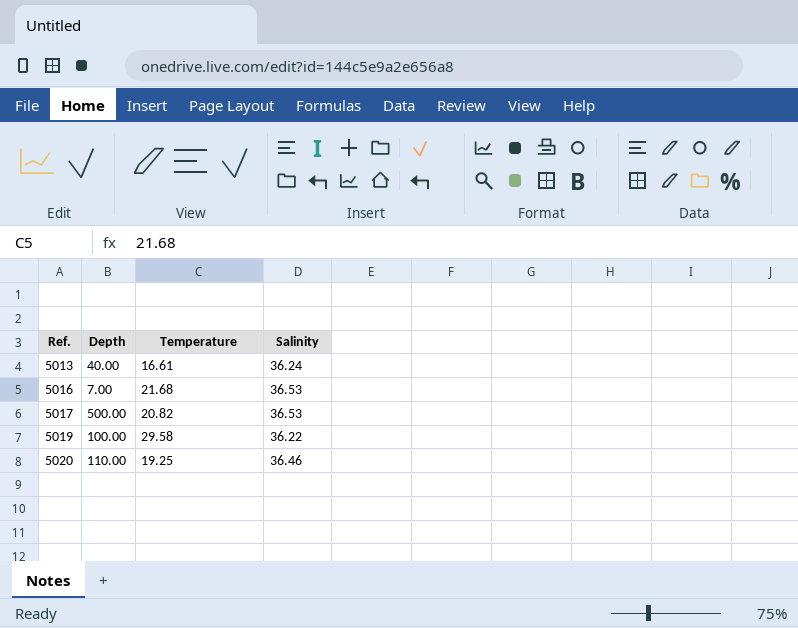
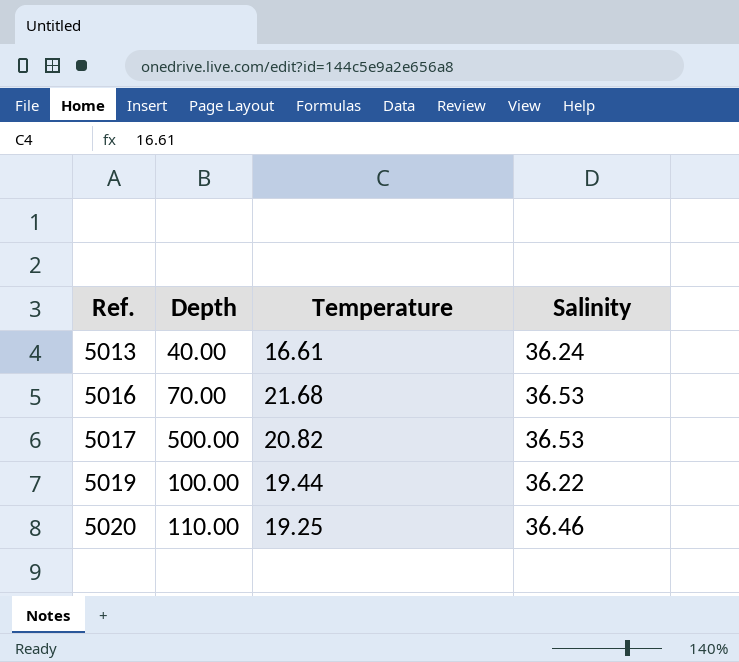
5016 | Depth: 7.00 -> 70.00
5019 | Temperature: 29.58 -> 19.44

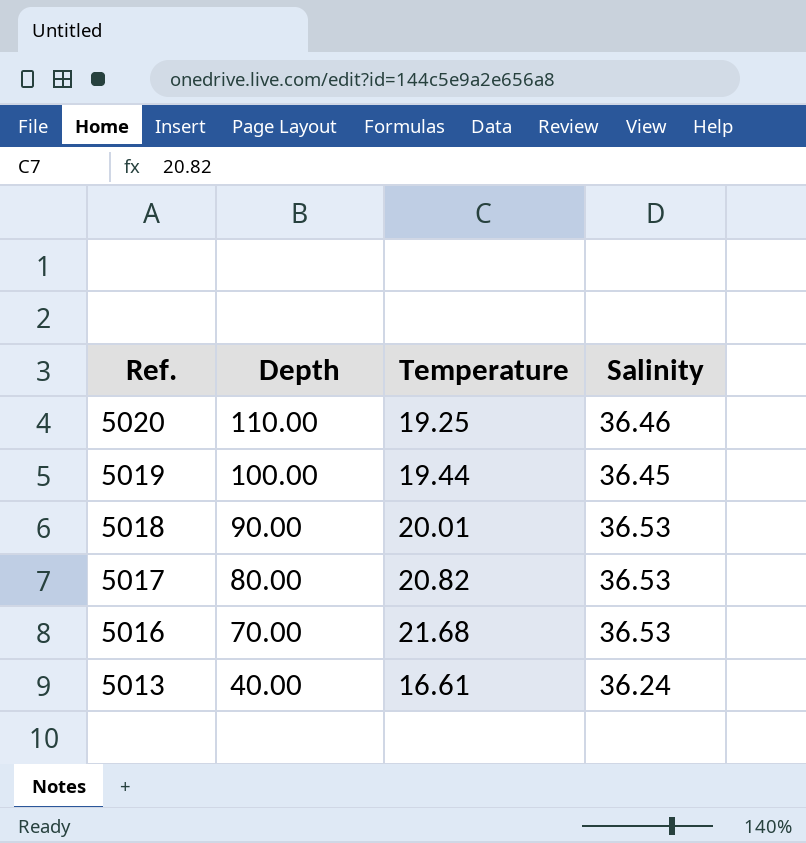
row order: Ref. ascending -> Ref. descending
5019 | Salinity: 36.22 -> 36.45
row 5018: none -> 90.00 | 20.01 | 36.53
5017 | Depth: 500.00 -> 80.00

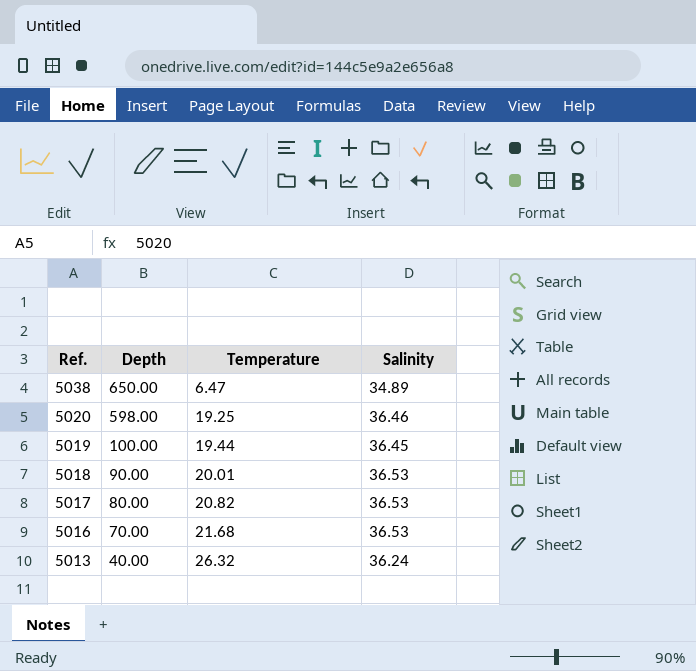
row 5038: none -> 650.00 | 6.47 | 34.89
5020 | Depth: 110.00 -> 598.00
5013 | Temperature: 16.61 -> 26.32

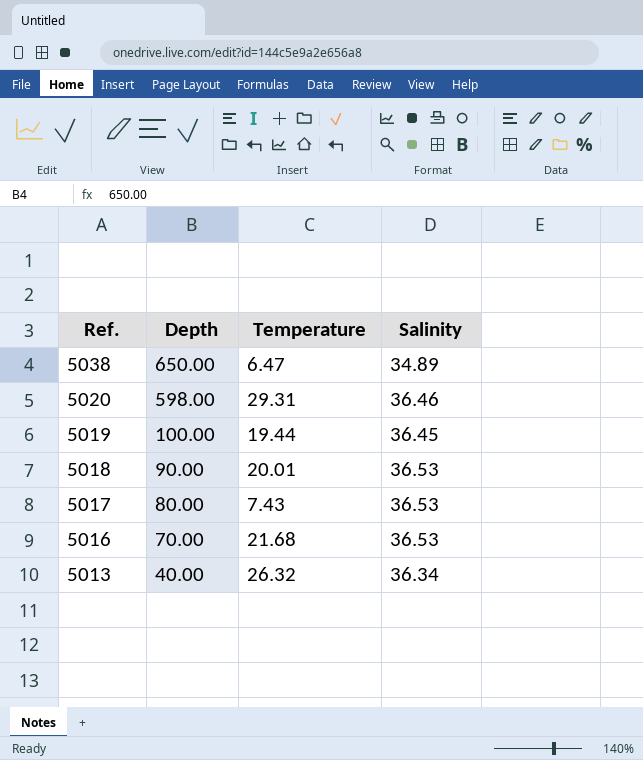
5020 | Temperature: 19.25 -> 29.31
5017 | Temperature: 20.82 -> 7.43
5013 | Salinity: 36.24 -> 36.34

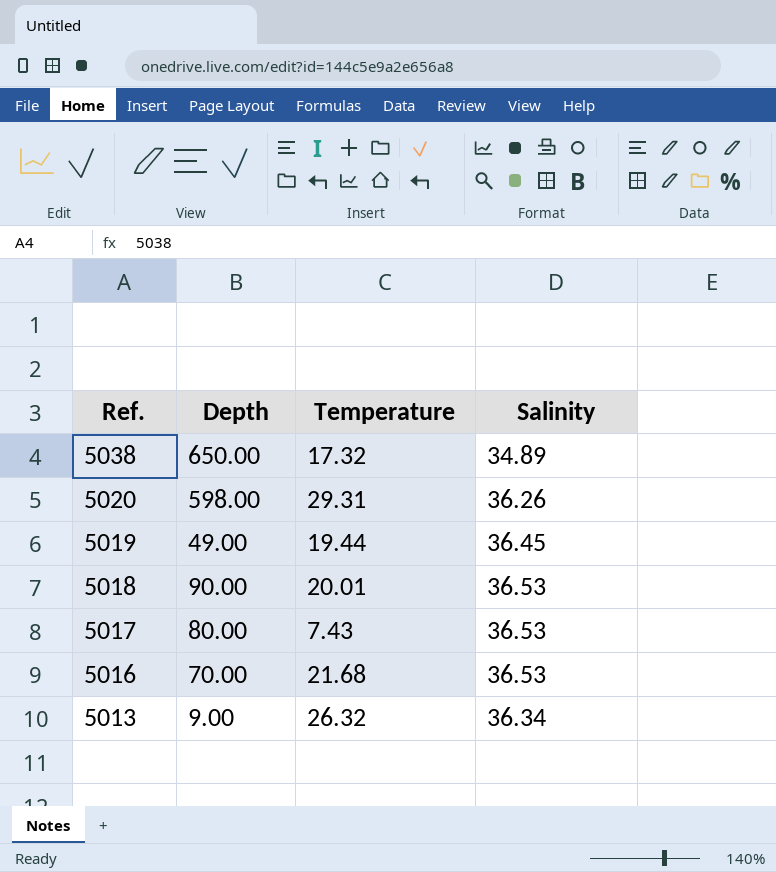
5038 | Temperature: 6.47 -> 17.32
5020 | Salinity: 36.46 -> 36.26
5019 | Depth: 100.00 -> 49.00
5013 | Depth: 40.00 -> 9.00

